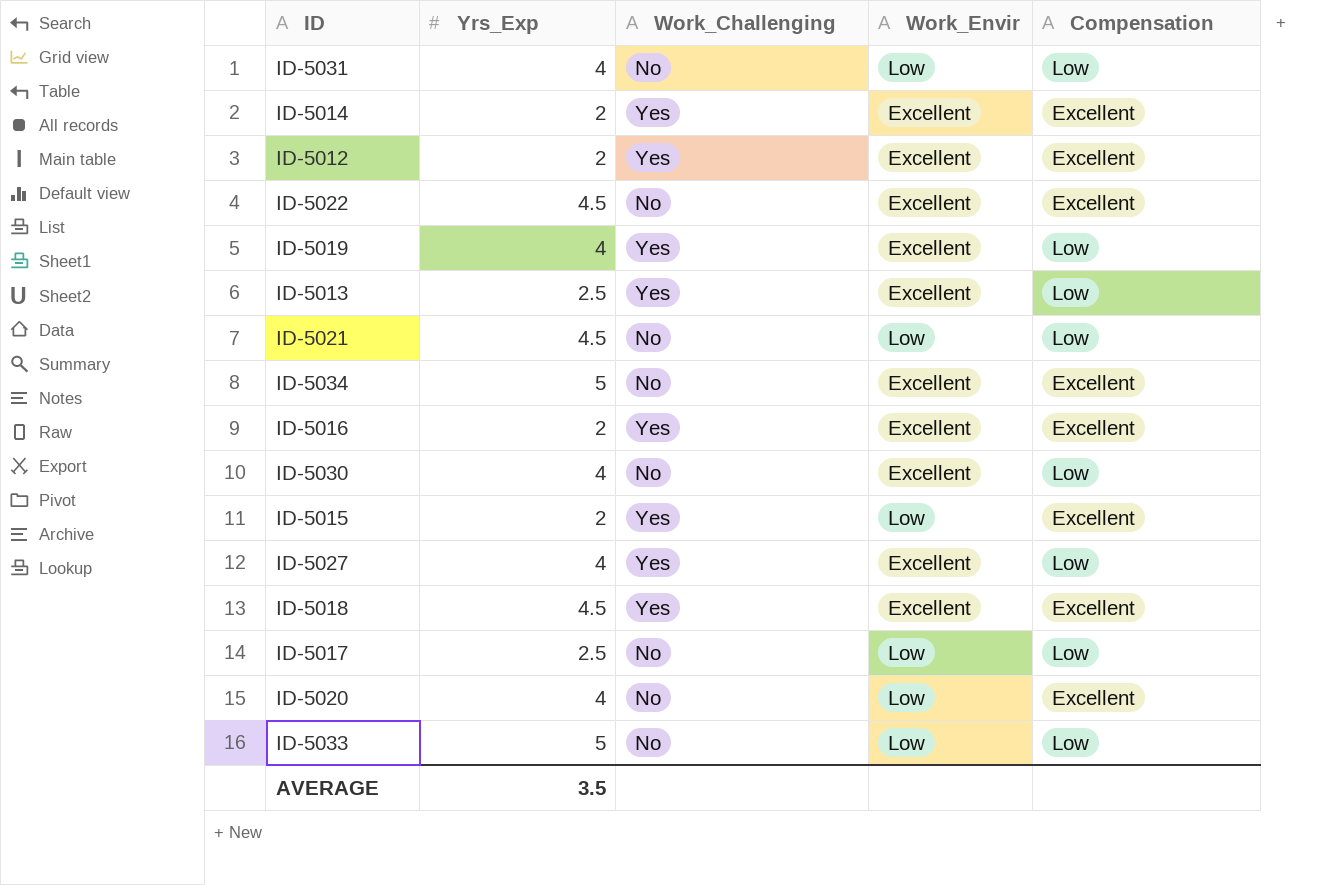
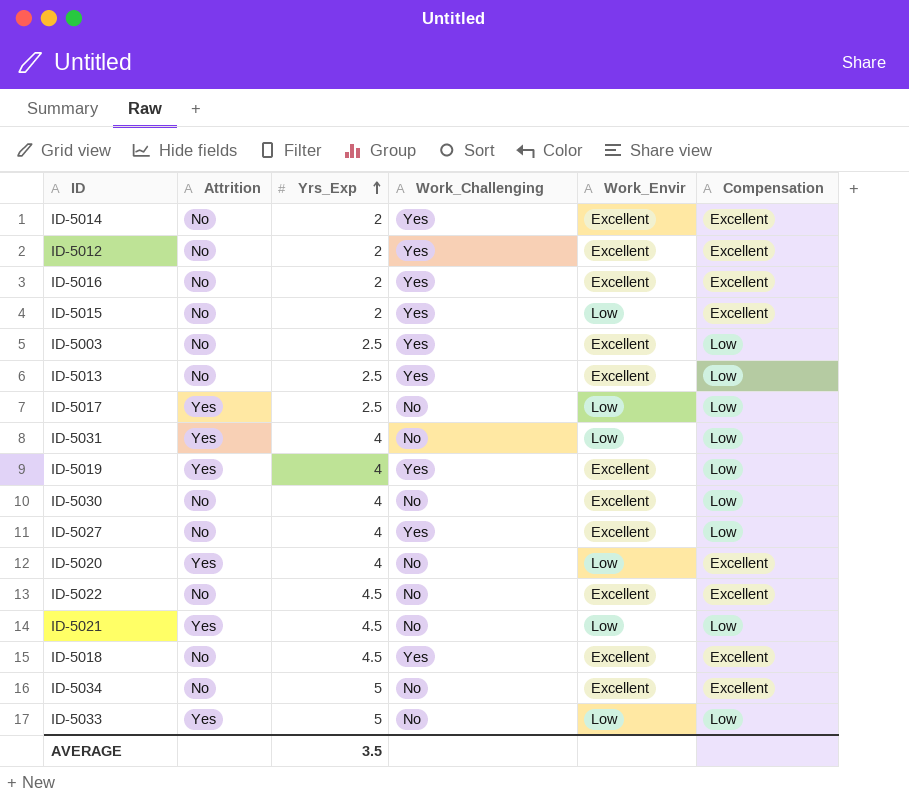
row order: none -> Yrs_Exp ascending
column Attrition | position: none -> 2
row ID-5003: none -> No | 2.5 | Yes | Excellent | Low

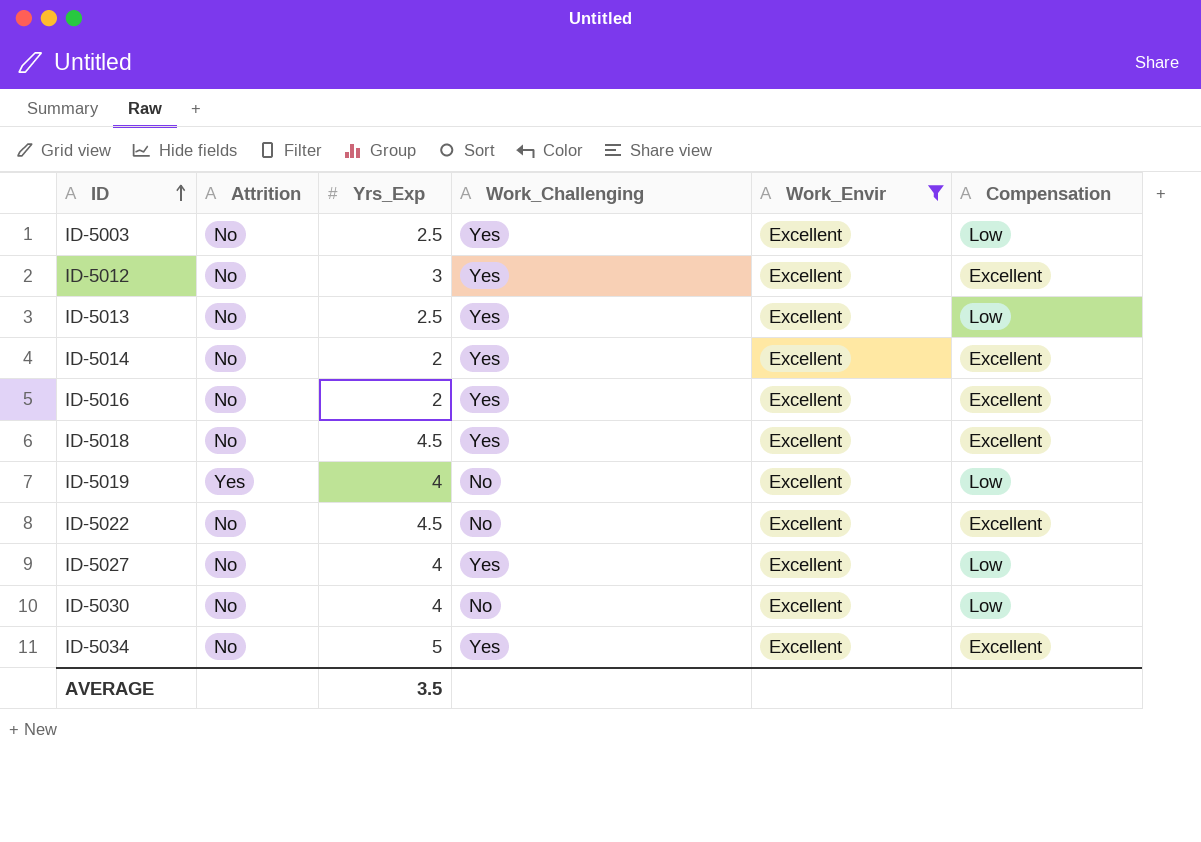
filter: none -> Work_Envir = Excellent
row order: Yrs_Exp ascending -> ID ascending
ID-5012 | Yrs_Exp: 2 -> 3
ID-5019 | Work_Challenging: Yes -> No
ID-5034 | Work_Challenging: No -> Yes

